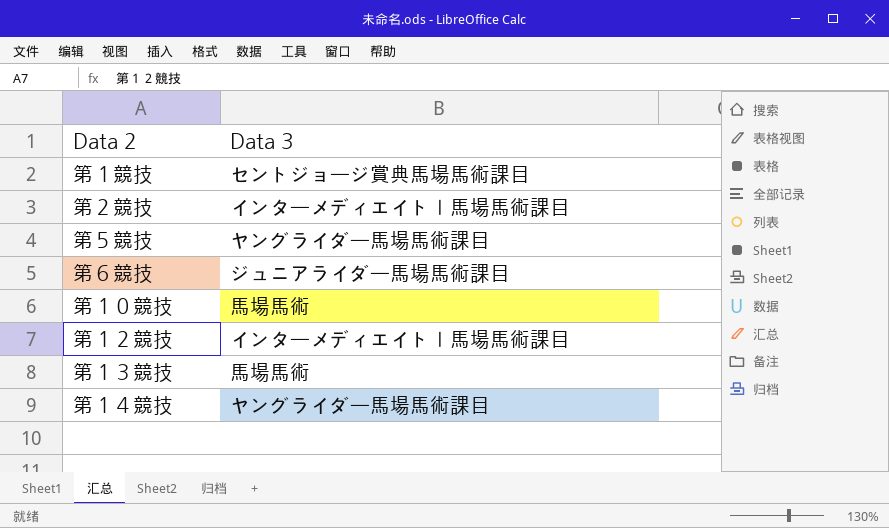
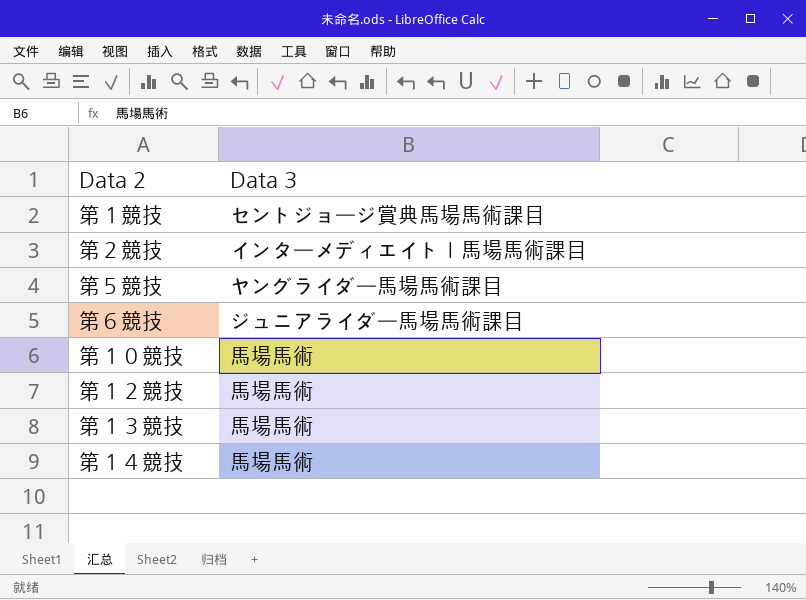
第１２競技 | Data 3: インターメディエイトⅠ馬場馬術課目 -> 馬場馬術
第１４競技 | Data 3: ヤングライダー馬場馬術課目 -> 馬場馬術

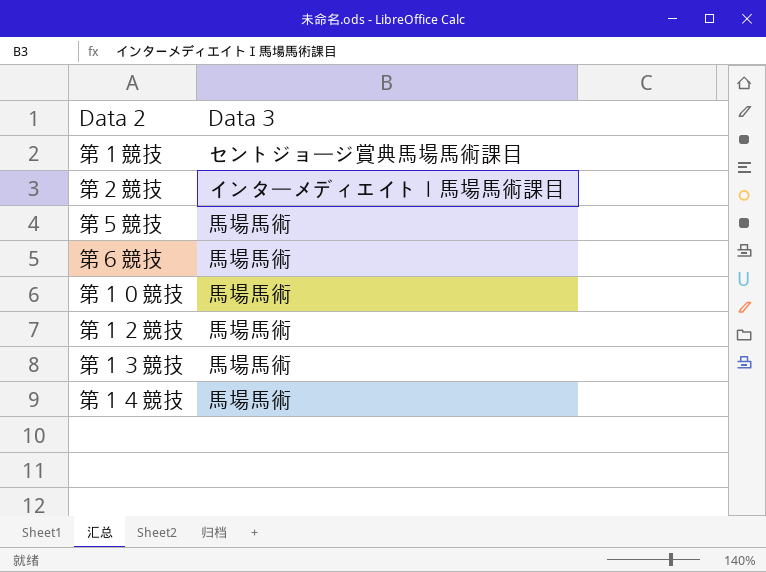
第５競技 | Data 3: ヤングライダー馬場馬術課目 -> 馬場馬術
第６競技 | Data 3: ジュニアライダー馬場馬術課目 -> 馬場馬術

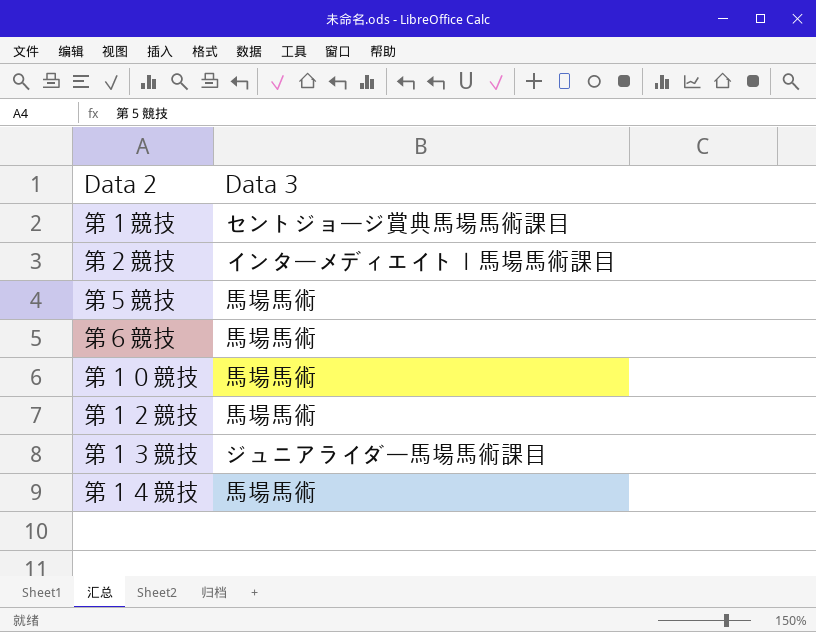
第１３競技 | Data 3: 馬場馬術 -> ジュニアライダー馬場馬術課目

